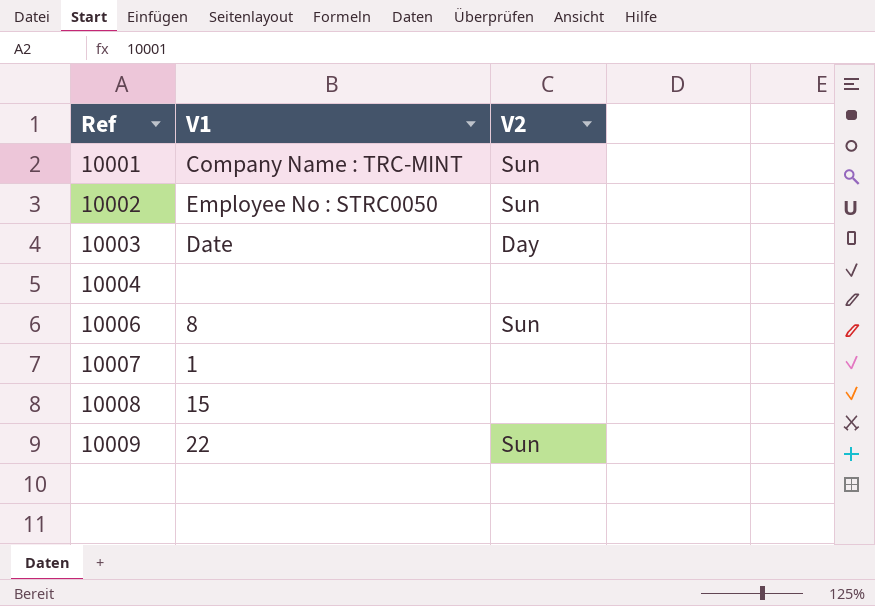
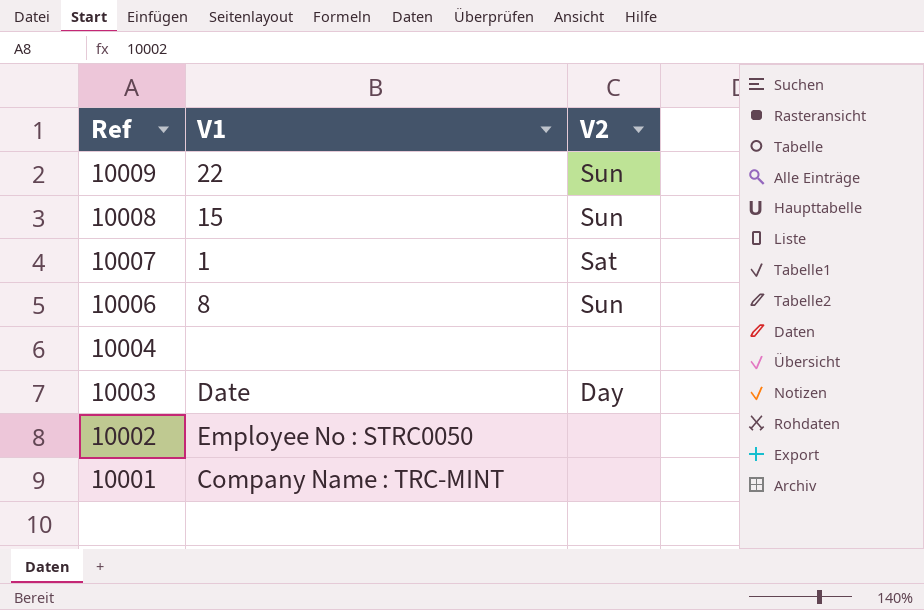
row order: Ref ascending -> Ref descending
10008 | V2: none -> Sun
10007 | V2: none -> Sat
10002 | V2: Sun -> none
10001 | V2: Sun -> none

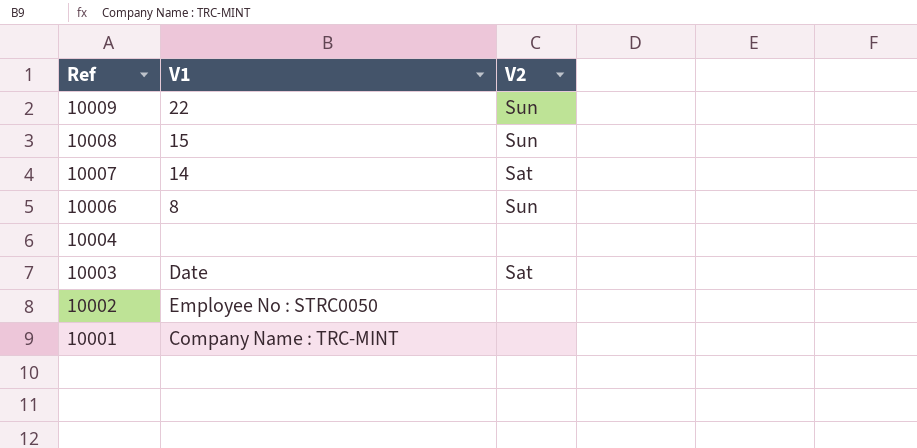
10007 | V1: 1 -> 14
10003 | V2: Day -> Sat

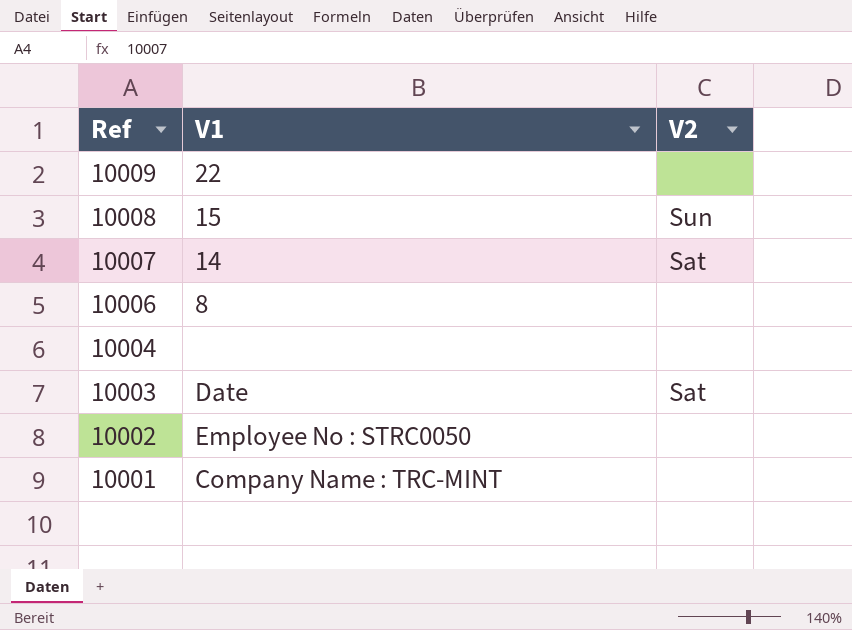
10009 | V2: Sun -> none
10006 | V2: Sun -> none

